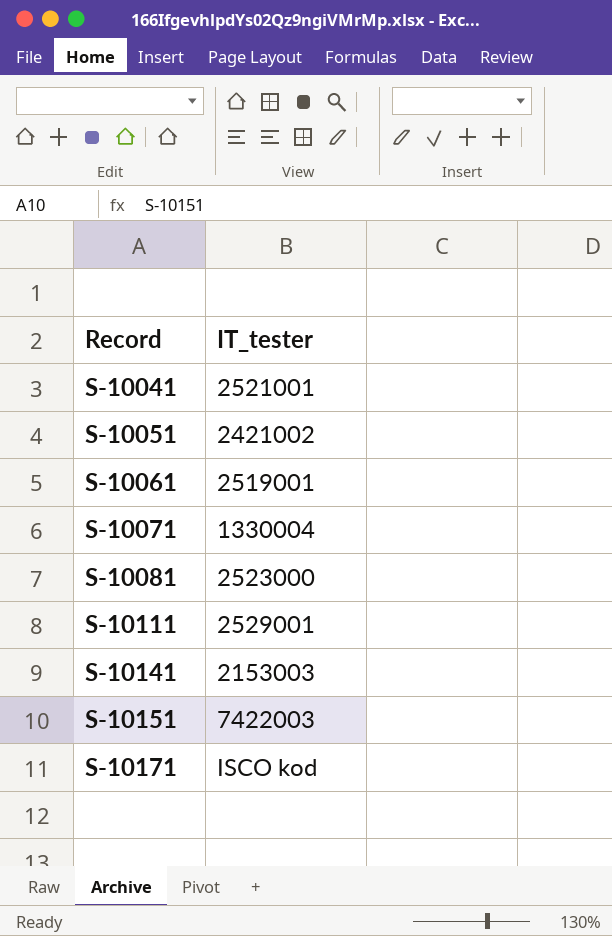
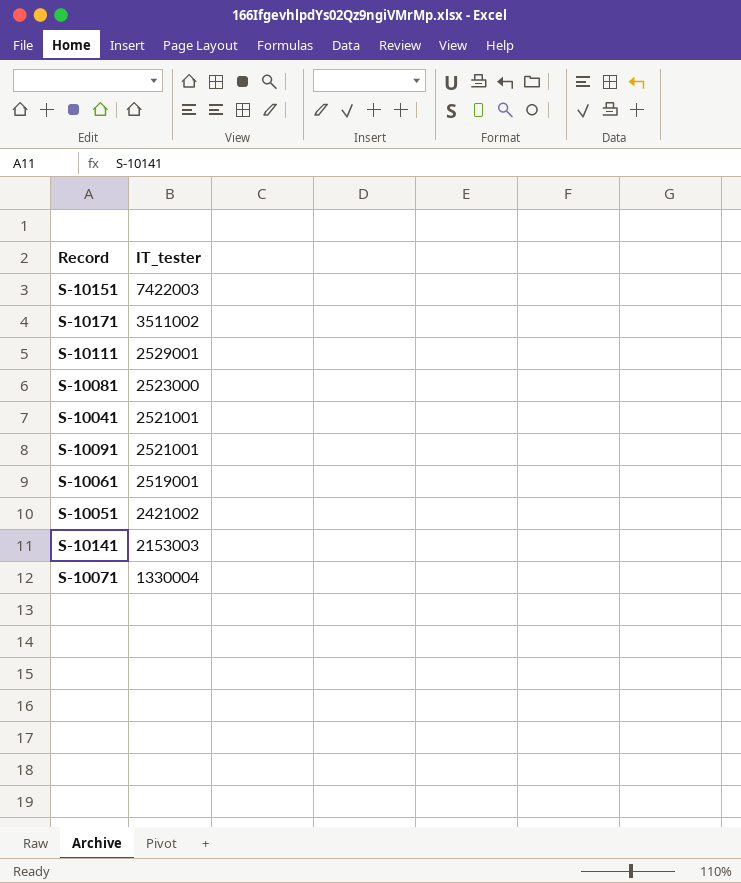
row order: Record ascending -> IT_tester descending
S-10171 | IT_tester: ISCO kod -> 3511002
row S-10091: none -> 2521001

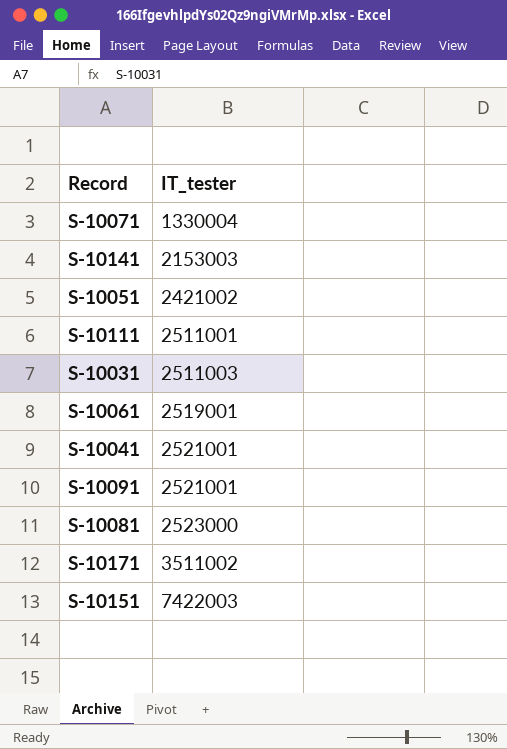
row order: IT_tester descending -> IT_tester ascending
S-10111 | IT_tester: 2529001 -> 2511001
row S-10031: none -> 2511003

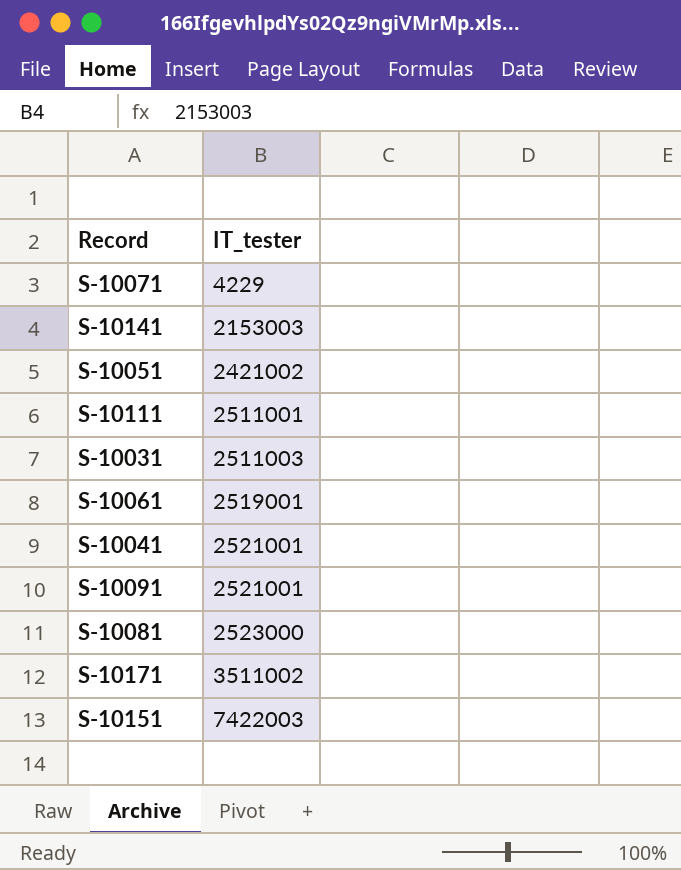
S-10071 | IT_tester: 1330004 -> 4229

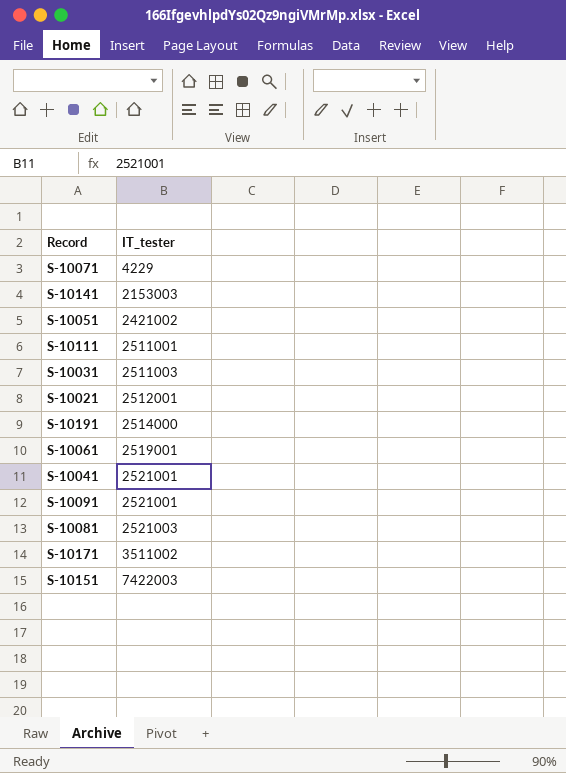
row S-10021: none -> 2512001
row S-10191: none -> 2514000
S-10081 | IT_tester: 2523000 -> 2521003

